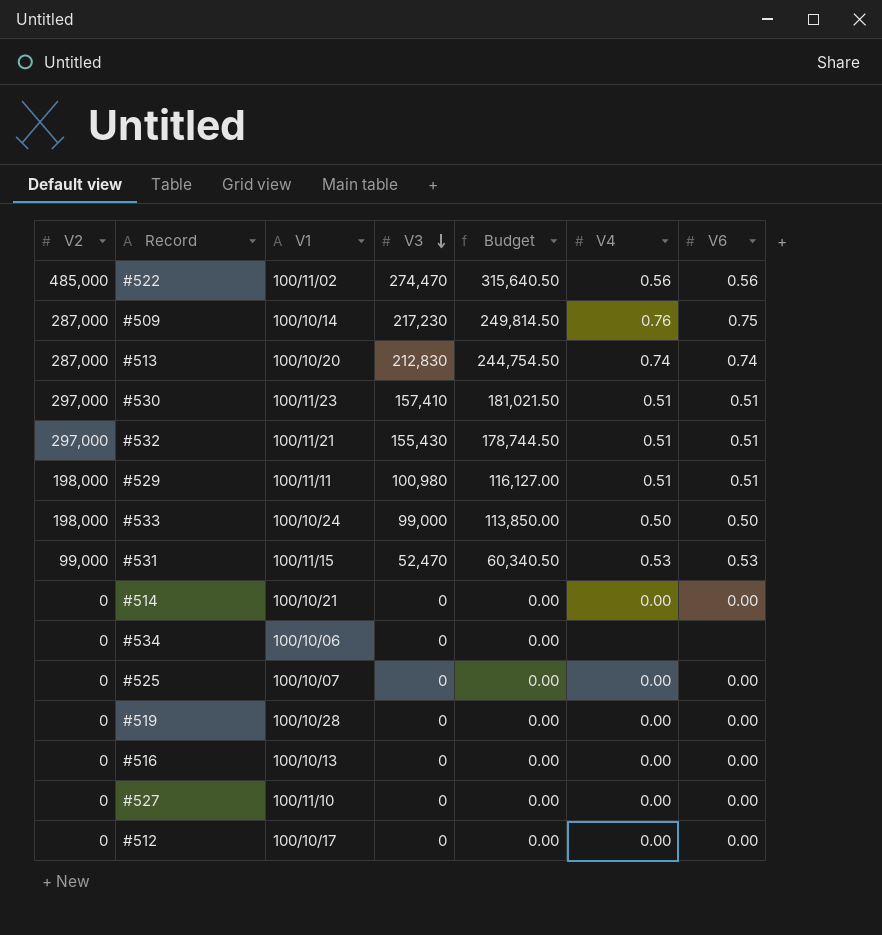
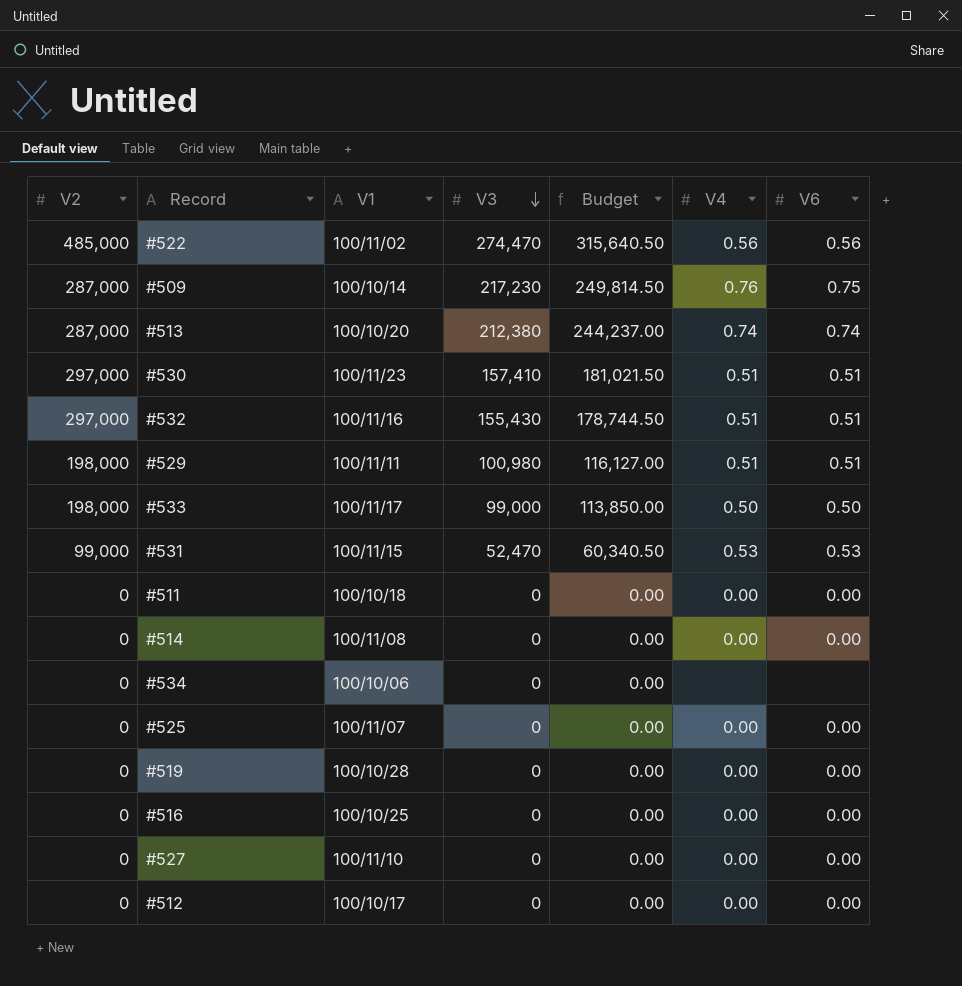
#513 | V3: 212,830 -> 212,380
#513 | Budget: 244,754.50 -> 244,237.00
#532 | V1: 100/11/21 -> 100/11/16
#533 | V1: 100/10/24 -> 100/11/17
row #511: none -> 0 | 100/10/18 | 0 | 0.00 | 0.00 | 0.00
#514 | V1: 100/10/21 -> 100/11/08
#525 | V1: 100/10/07 -> 100/11/07
#516 | V1: 100/10/13 -> 100/10/25

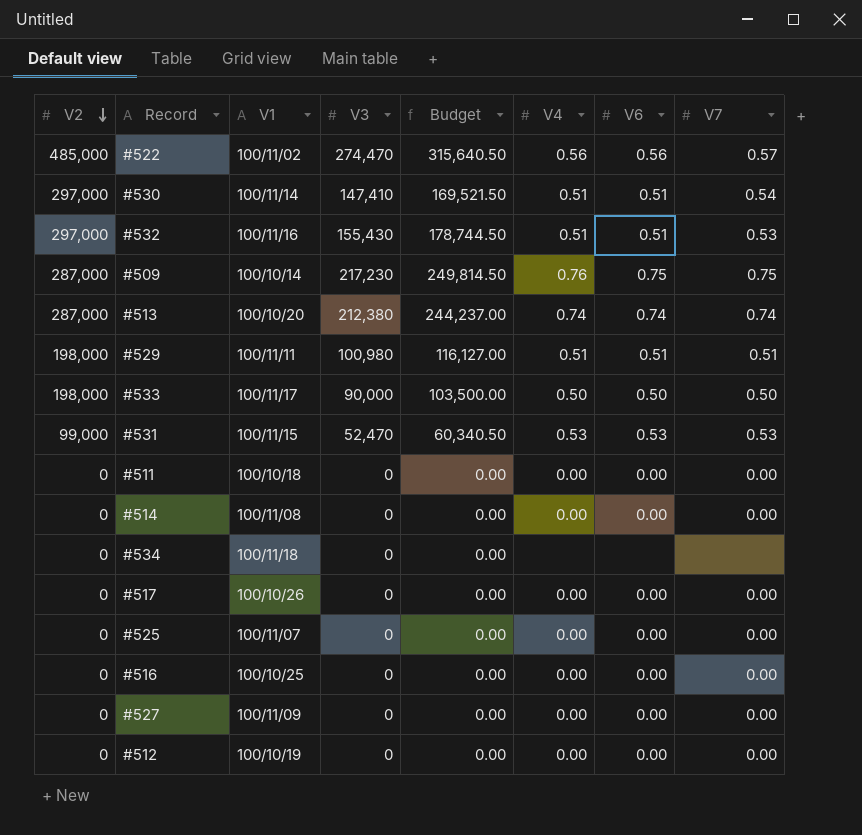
row order: V3 descending -> V2 descending
column V7 | position: none -> 8
row #519: 0 | 100/10/28 | 0 | 0.00 | 0.00 | 0.00 -> none
#530 | V1: 100/11/23 -> 100/11/14
#530 | V3: 157,410 -> 147,410
#530 | Budget: 181,021.50 -> 169,521.50
#533 | V3: 99,000 -> 90,000
#533 | Budget: 113,850.00 -> 103,500.00
#534 | V1: 100/10/06 -> 100/11/18
row #517: none -> 0 | 100/10/26 | 0 | 0.00 | 0.00 | 0.00 | 0.00
#527 | V1: 100/11/10 -> 100/11/09
#512 | V1: 100/10/17 -> 100/10/19

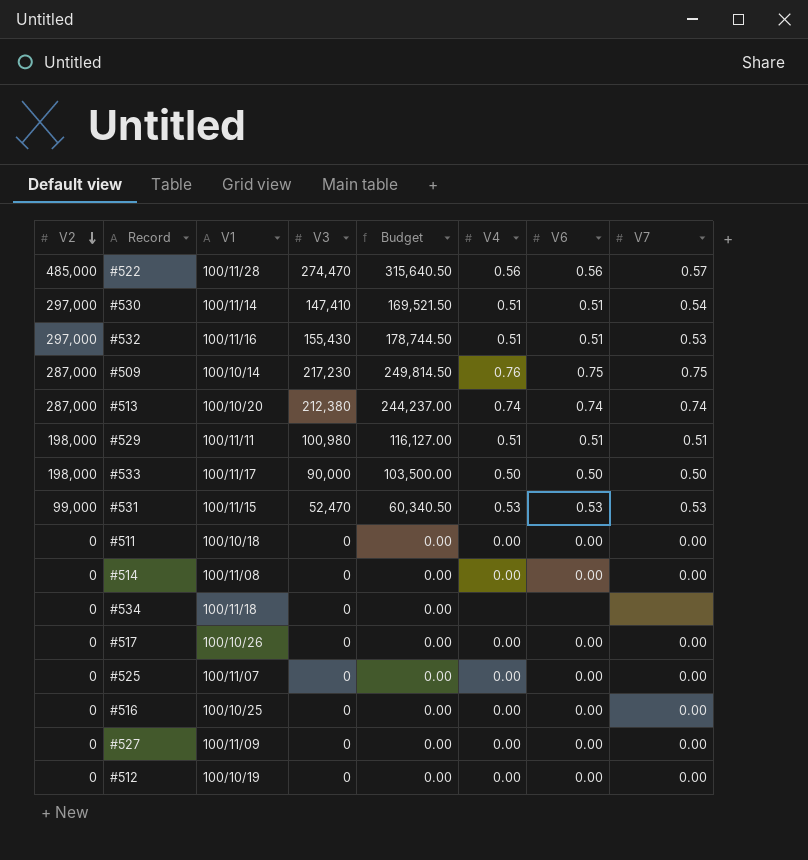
#522 | V1: 100/11/02 -> 100/11/28

